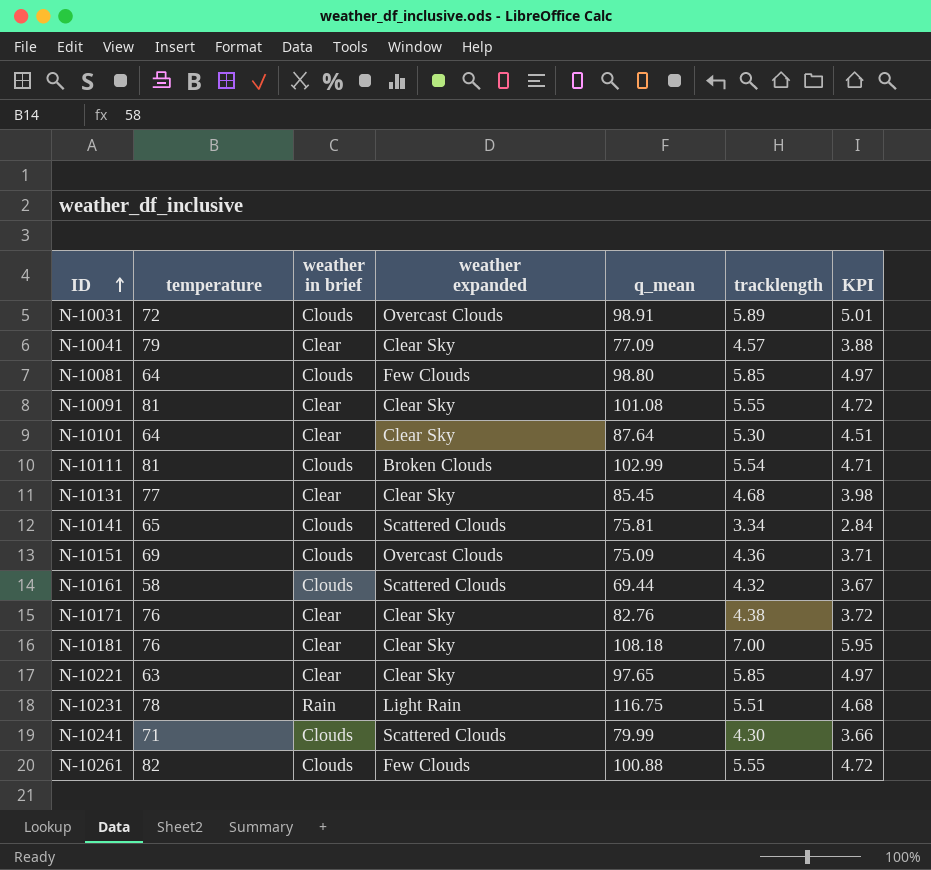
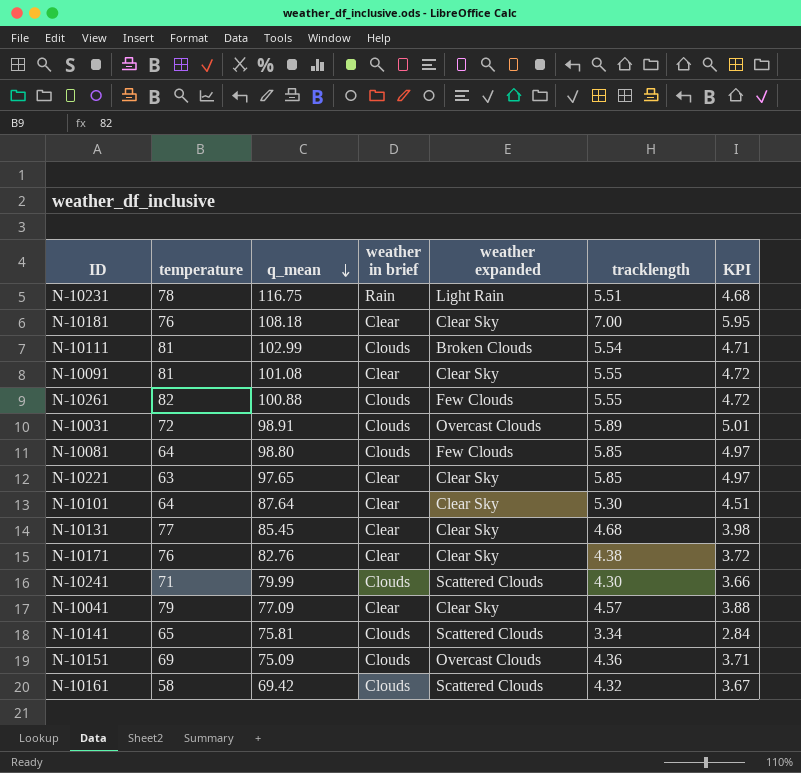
row order: ID ascending -> q_mean descending
column q_mean | position: 5 -> 3
N-10161 | q_mean: 69.44 -> 69.42

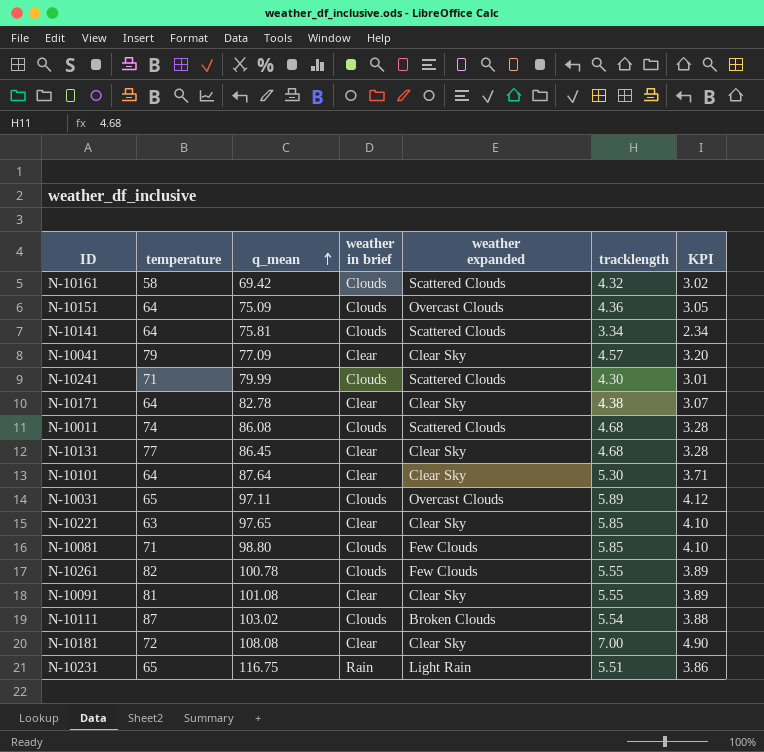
row order: q_mean descending -> q_mean ascending
column KPI | formula: [tracklength] * 0.85 -> [tracklength] * 0.7
N-10151 | temperature: 69 -> 64
N-10141 | temperature: 65 -> 64
N-10171 | temperature: 76 -> 64
N-10171 | q_mean: 82.76 -> 82.78
row N-10011: none -> 74 | 86.08 | Clouds | Scattered Clouds | 4.68 | 3.28
N-10131 | q_mean: 85.45 -> 86.45
N-10031 | temperature: 72 -> 65
N-10031 | q_mean: 98.91 -> 97.11
N-10081 | temperature: 64 -> 71
N-10261 | q_mean: 100.88 -> 100.78
N-10111 | temperature: 81 -> 87
N-10111 | q_mean: 102.99 -> 103.02
N-10181 | temperature: 76 -> 72
N-10181 | q_mean: 108.18 -> 108.08
N-10231 | temperature: 78 -> 65

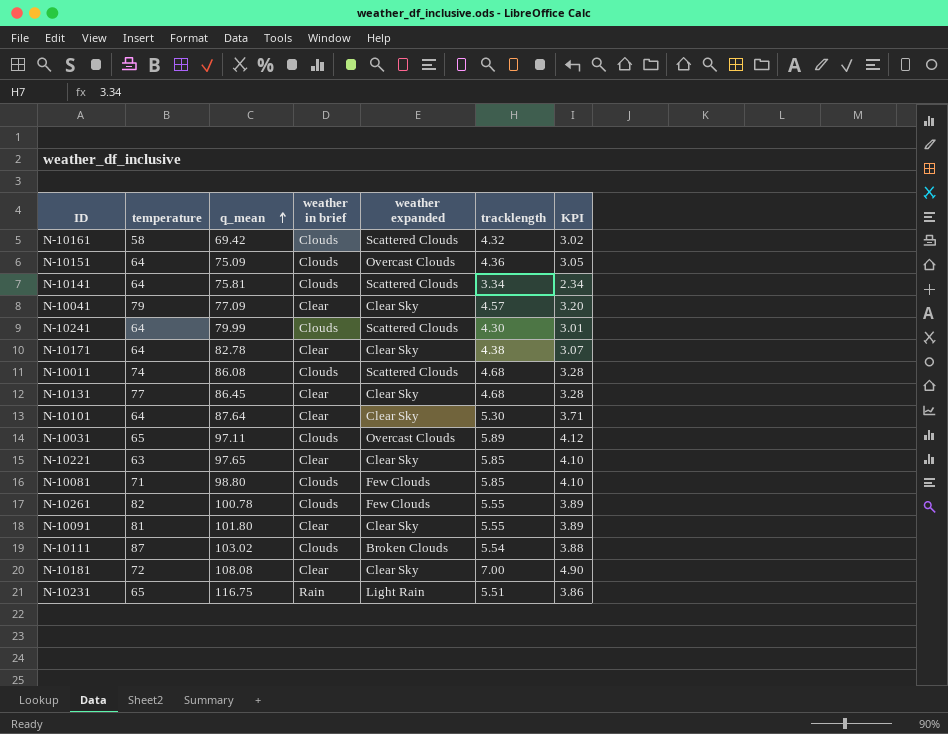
N-10241 | temperature: 71 -> 64
N-10091 | q_mean: 101.08 -> 101.80

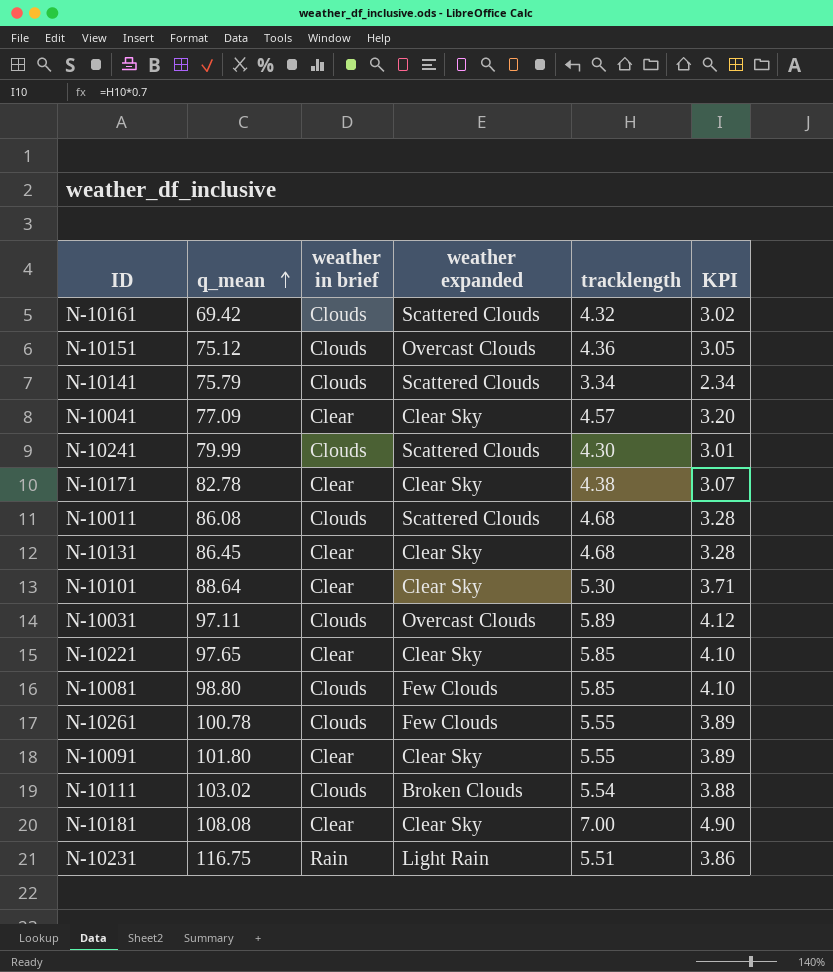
column temperature | position: 2 -> none
N-10151 | q_mean: 75.09 -> 75.12
N-10141 | q_mean: 75.81 -> 75.79
N-10101 | q_mean: 87.64 -> 88.64

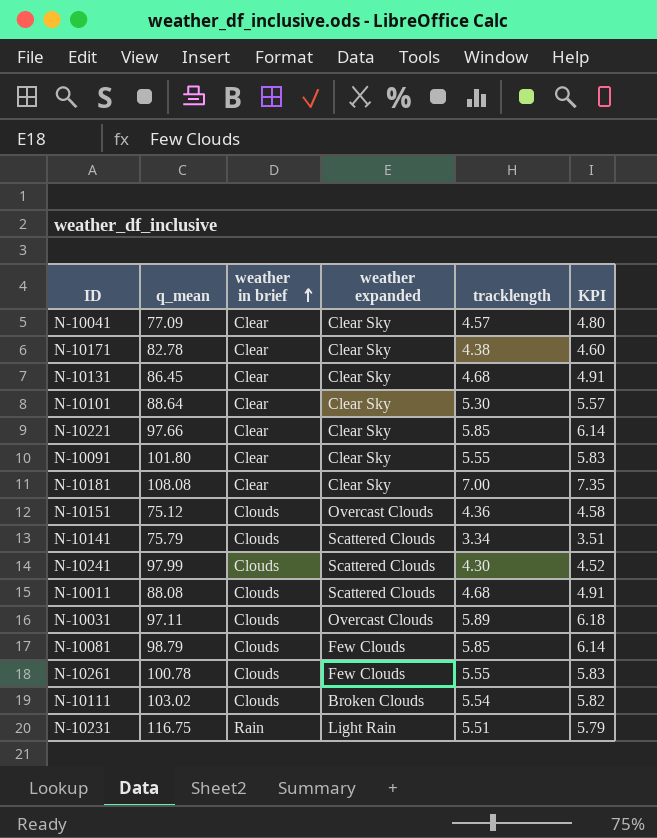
row order: q_mean ascending -> weather in brief ascending
column KPI | formula: [tracklength] * 0.7 -> [tracklength] * 1.05
row N-10161: 69.42 | Clouds | Scattered Clouds | 4.32 | 3.02 -> none
N-10221 | q_mean: 97.65 -> 97.66
N-10241 | q_mean: 79.99 -> 97.99
N-10011 | q_mean: 86.08 -> 88.08
N-10081 | q_mean: 98.80 -> 98.79

